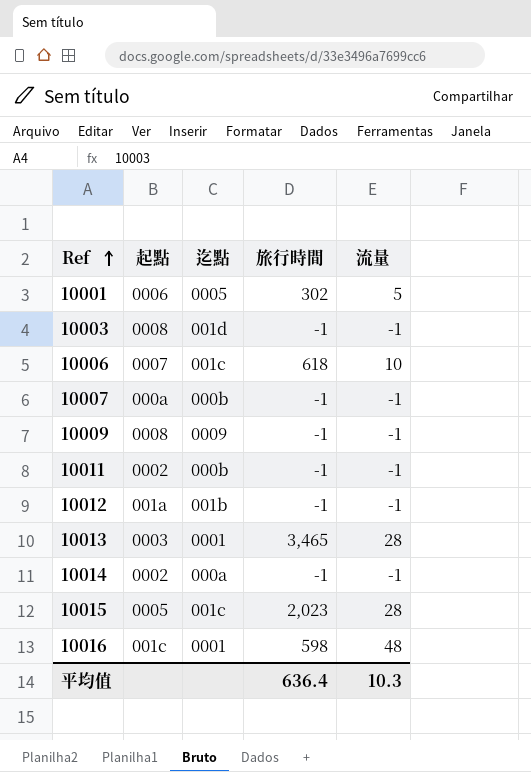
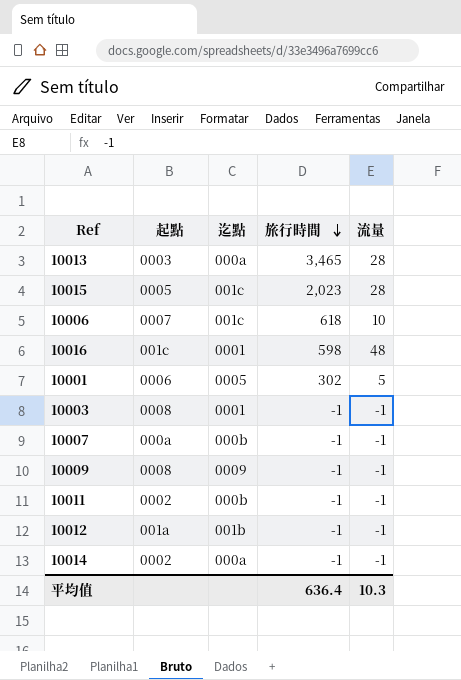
row order: Ref ascending -> 旅行時間 descending
10013 | 迄點: 0001 -> 000a
10003 | 迄點: 001d -> 0001

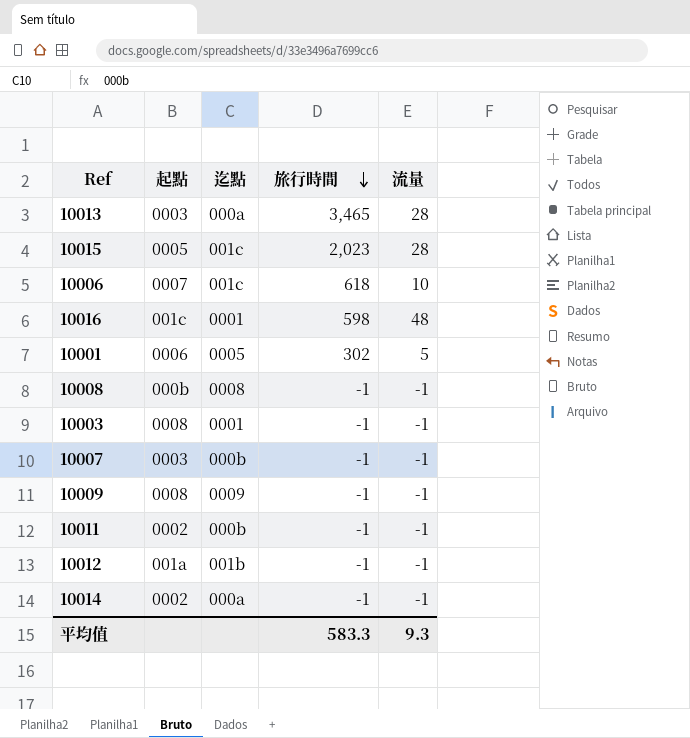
row 10008: none -> 000b | 0008 | -1 | -1
10007 | 起點: 000a -> 0003
平均值 | 旅行時間: 636.4 -> 583.3
平均值 | 流量: 10.3 -> 9.3

